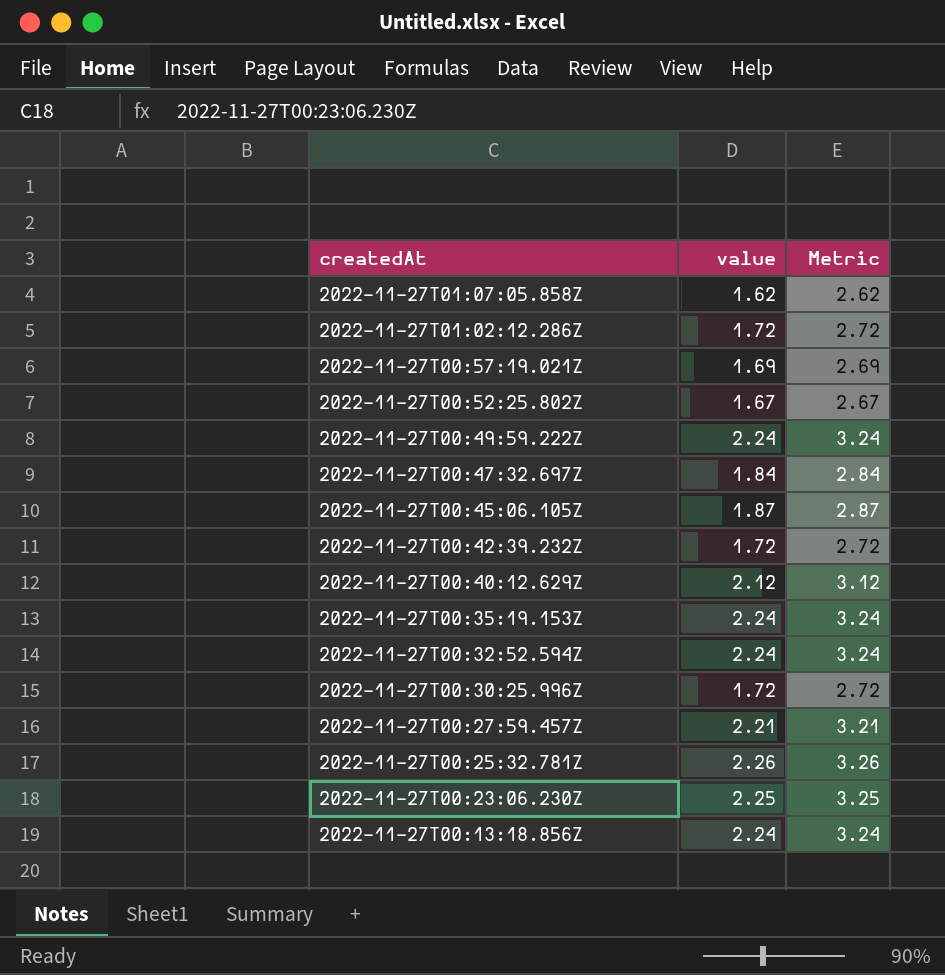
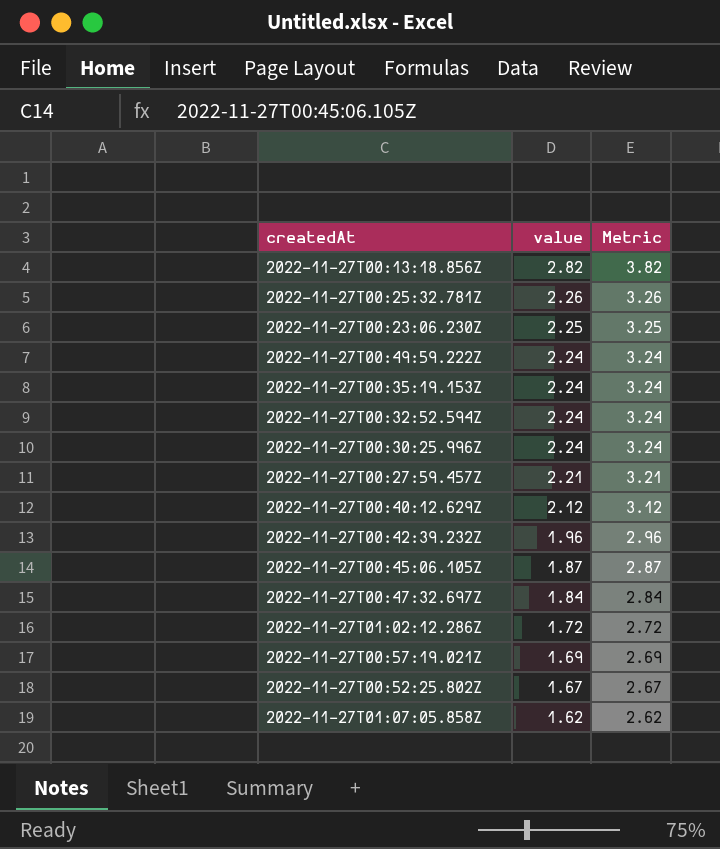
row order: createdAt descending -> value descending
2022-11-27T00:13:18.856Z | value: 2.24 -> 2.82
2022-11-27T00:13:18.856Z | Metric: 3.24 -> 3.82
2022-11-27T00:30:25.996Z | value: 1.72 -> 2.24
2022-11-27T00:30:25.996Z | Metric: 2.72 -> 3.24
2022-11-27T00:42:39.232Z | value: 1.72 -> 1.96
2022-11-27T00:42:39.232Z | Metric: 2.72 -> 2.96

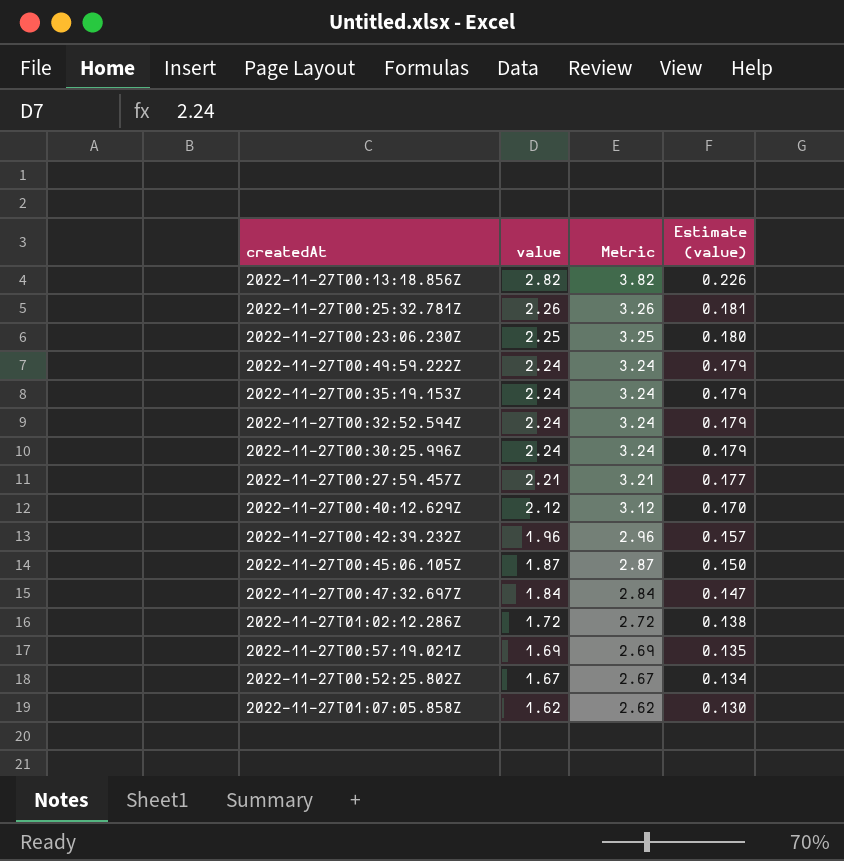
column Estimate (value) | formula: none -> [value] * 0.08

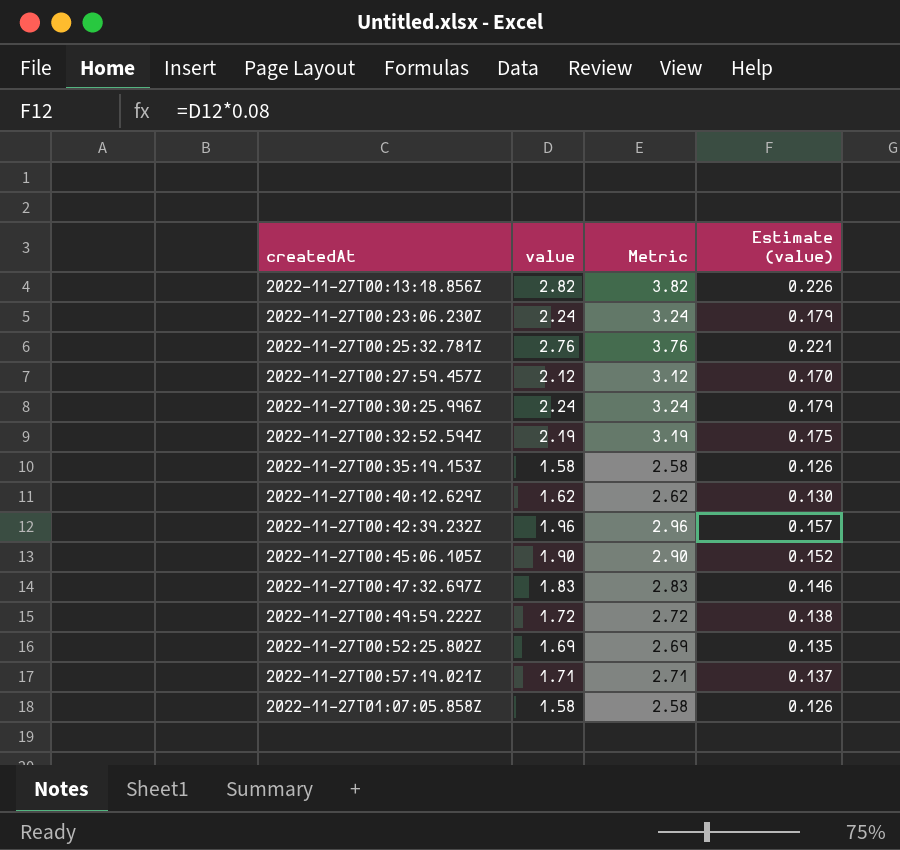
row order: value descending -> createdAt ascending
row 2022-11-27T01:02:12.286Z: 1.72 | 2.72 | 0.138 -> none
2022-11-27T00:23:06.230Z | value: 2.25 -> 2.24
2022-11-27T00:23:06.230Z | Metric: 3.25 -> 3.24
2022-11-27T00:23:06.230Z | Estimate (value): 0.180 -> 0.179
2022-11-27T00:25:32.781Z | value: 2.26 -> 2.76
2022-11-27T00:25:32.781Z | Metric: 3.26 -> 3.76
2022-11-27T00:25:32.781Z | Estimate (value): 0.181 -> 0.221
2022-11-27T00:27:59.457Z | value: 2.21 -> 2.12
2022-11-27T00:27:59.457Z | Metric: 3.21 -> 3.12
2022-11-27T00:27:59.457Z | Estimate (value): 0.177 -> 0.170
2022-11-27T00:32:52.594Z | value: 2.24 -> 2.19
2022-11-27T00:32:52.594Z | Metric: 3.24 -> 3.19
2022-11-27T00:32:52.594Z | Estimate (value): 0.179 -> 0.175
2022-11-27T00:35:19.153Z | value: 2.24 -> 1.58
2022-11-27T00:35:19.153Z | Metric: 3.24 -> 2.58
2022-11-27T00:35:19.153Z | Estimate (value): 0.179 -> 0.126
2022-11-27T00:40:12.629Z | value: 2.12 -> 1.62
2022-11-27T00:40:12.629Z | Metric: 3.12 -> 2.62
2022-11-27T00:40:12.629Z | Estimate (value): 0.170 -> 0.130
2022-11-27T00:45:06.105Z | value: 1.87 -> 1.90
2022-11-27T00:45:06.105Z | Metric: 2.87 -> 2.90
2022-11-27T00:45:06.105Z | Estimate (value): 0.150 -> 0.152
2022-11-27T00:47:32.697Z | value: 1.84 -> 1.83
2022-11-27T00:47:32.697Z | Metric: 2.84 -> 2.83
2022-11-27T00:47:32.697Z | Estimate (value): 0.147 -> 0.146
2022-11-27T00:49:59.222Z | value: 2.24 -> 1.72
2022-11-27T00:49:59.222Z | Metric: 3.24 -> 2.72
2022-11-27T00:49:59.222Z | Estimate (value): 0.179 -> 0.138
2022-11-27T00:52:25.802Z | value: 1.67 -> 1.69
2022-11-27T00:52:25.802Z | Metric: 2.67 -> 2.69
2022-11-27T00:52:25.802Z | Estimate (value): 0.134 -> 0.135
2022-11-27T00:57:19.021Z | value: 1.69 -> 1.71
2022-11-27T00:57:19.021Z | Metric: 2.69 -> 2.71
2022-11-27T00:57:19.021Z | Estimate (value): 0.135 -> 0.137
2022-11-27T01:07:05.858Z | value: 1.62 -> 1.58
2022-11-27T01:07:05.858Z | Metric: 2.62 -> 2.58
2022-11-27T01:07:05.858Z | Estimate (value): 0.130 -> 0.126

